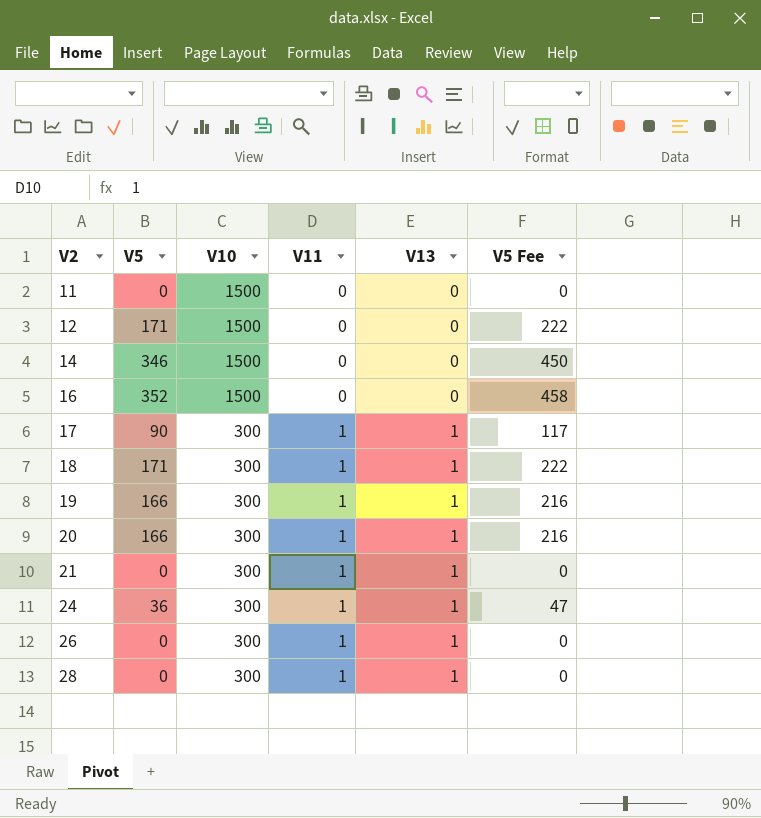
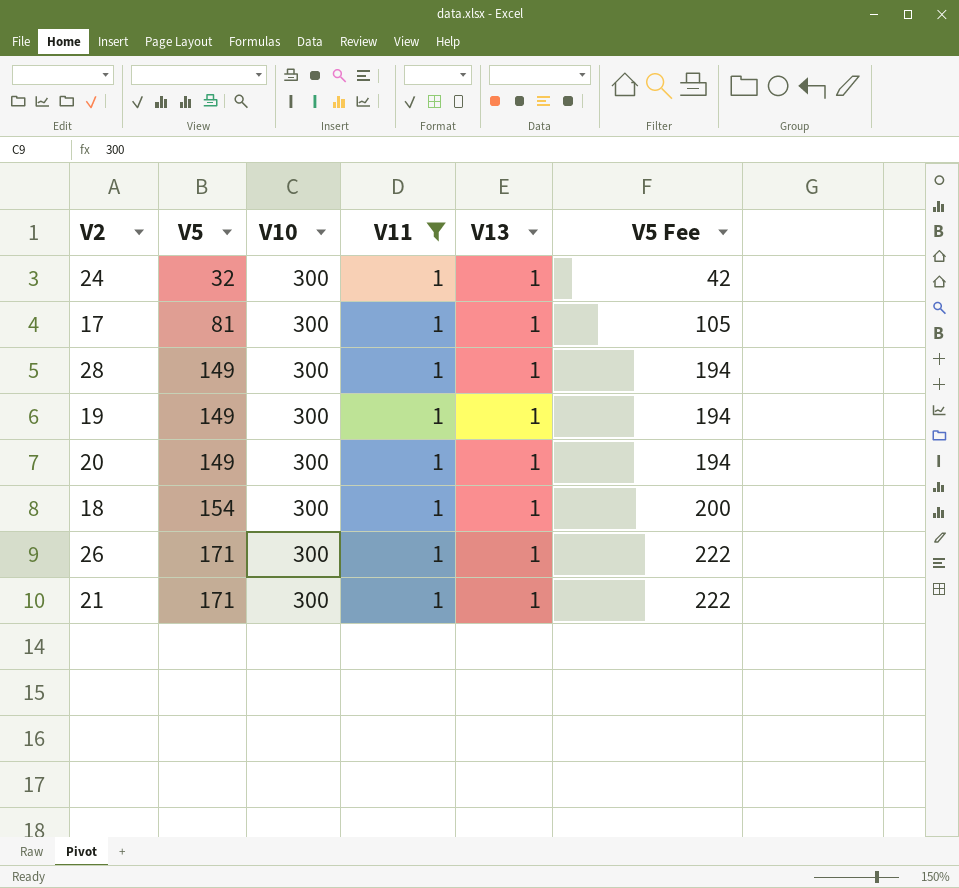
filter: none -> V11 = 1
row order: V2 ascending -> V5 ascending
24 | V5: 36 -> 32
24 | V5 Fee: 47 -> 42
17 | V5: 90 -> 81
17 | V5 Fee: 117 -> 105
28 | V5: 0 -> 149
28 | V5 Fee: 0 -> 194
19 | V5: 166 -> 149
19 | V5 Fee: 216 -> 194
20 | V5: 166 -> 149
20 | V5 Fee: 216 -> 194
18 | V5: 171 -> 154
18 | V5 Fee: 222 -> 200
26 | V5: 0 -> 171
26 | V5 Fee: 0 -> 222
21 | V5: 0 -> 171
21 | V5 Fee: 0 -> 222

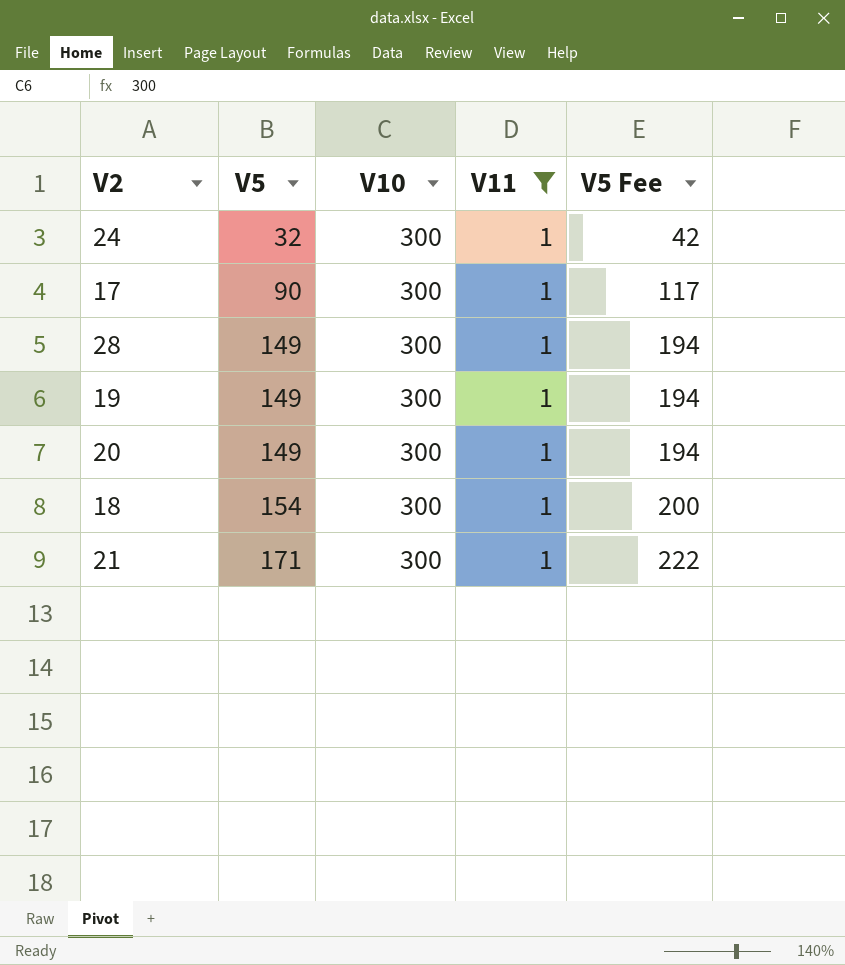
column V13 | position: 5 -> none
row 26: 171 | 300 | 1 | 1 | 222 -> none
17 | V5: 81 -> 90
17 | V5 Fee: 105 -> 117

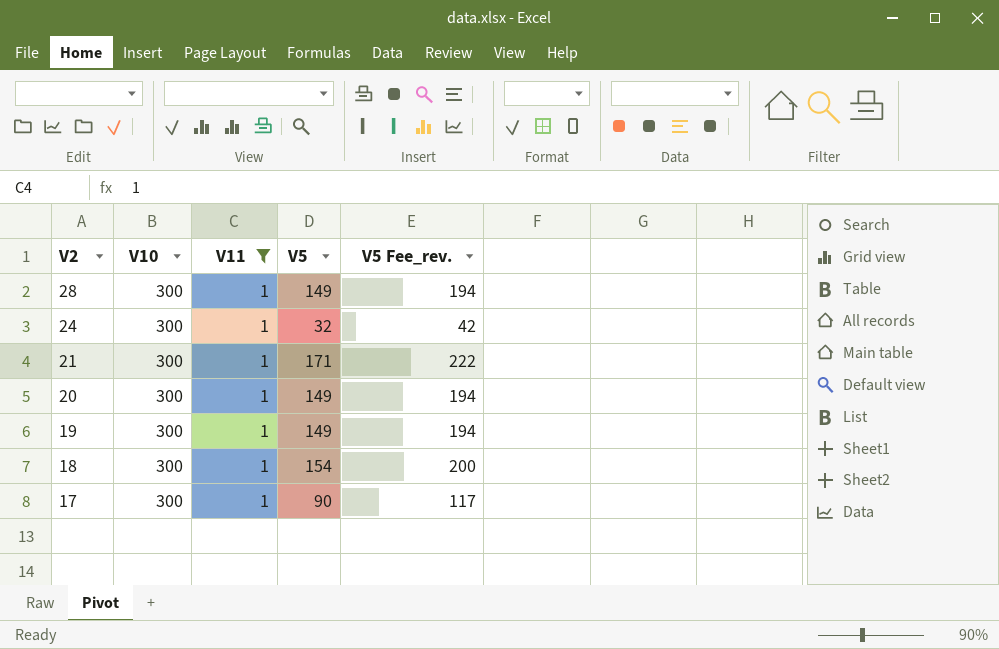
row order: V5 ascending -> V2 descending
column V5 | position: 2 -> 4
column name: V5 Fee -> V5 Fee_rev.

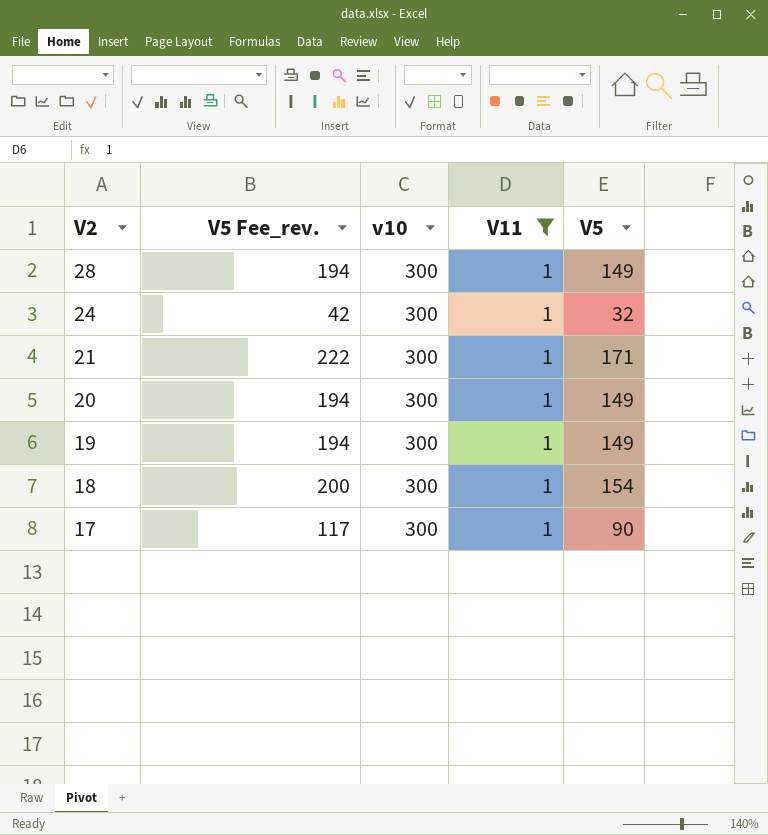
column V5 Fee_rev. | position: 5 -> 2
column name: V10 -> v10

